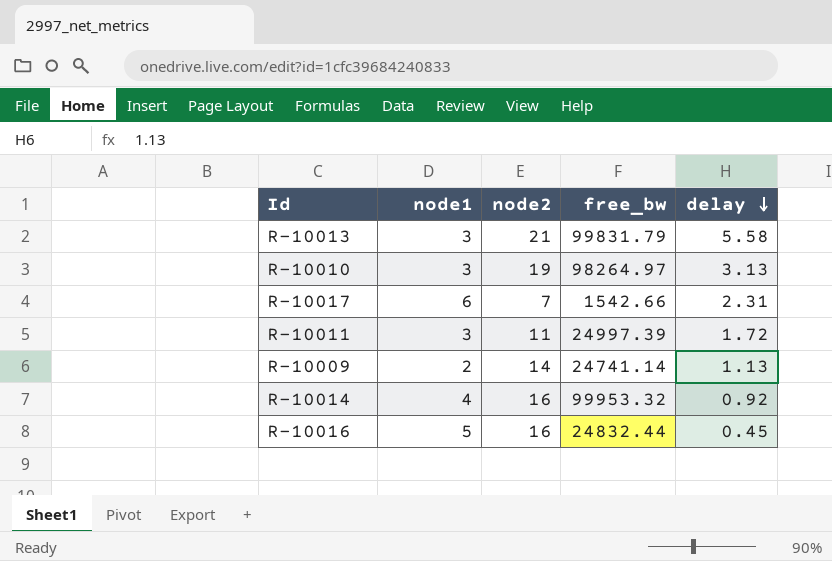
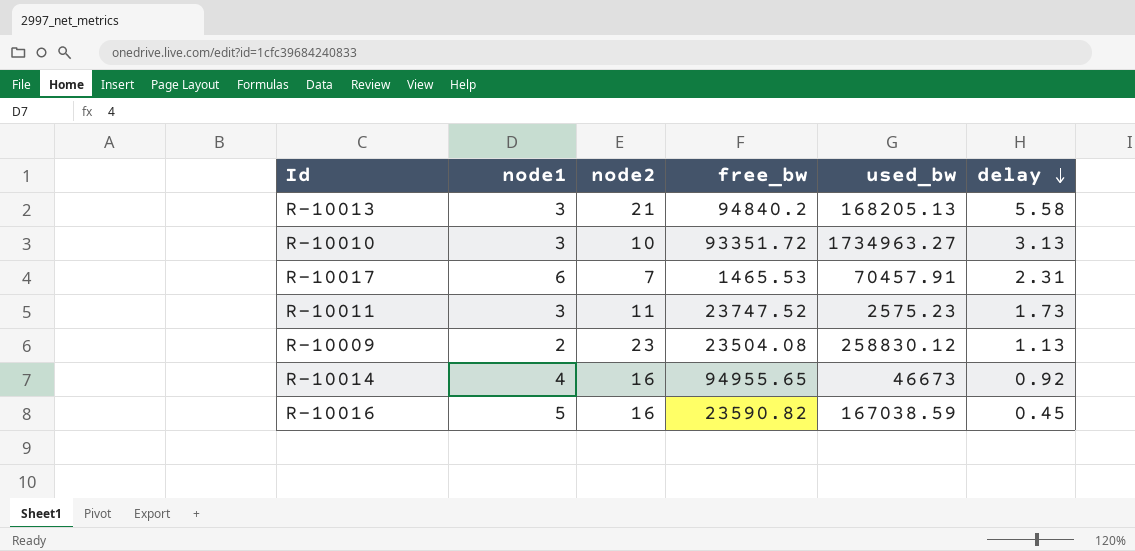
column used_bw | position: none -> 5
R-10013 | free_bw: 99831.79 -> 94840.2
R-10010 | node2: 19 -> 10
R-10010 | free_bw: 98264.97 -> 93351.72
R-10017 | free_bw: 1542.66 -> 1465.53
R-10011 | free_bw: 24997.39 -> 23747.52
R-10011 | delay: 1.72 -> 1.73
R-10009 | node2: 14 -> 23
R-10009 | free_bw: 24741.14 -> 23504.08
R-10014 | free_bw: 99953.32 -> 94955.65
R-10016 | free_bw: 24832.44 -> 23590.82

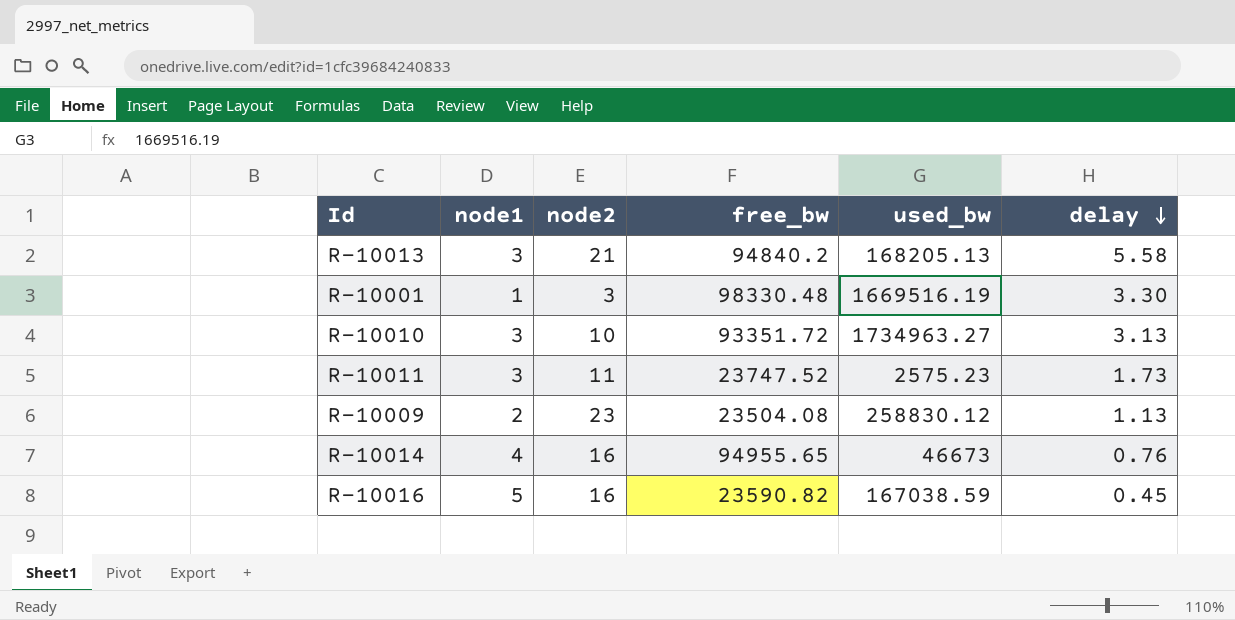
row R-10017: 6 | 7 | 1465.53 | 70457.91 | 2.31 -> none
row R-10001: none -> 1 | 3 | 98330.48 | 1669516.19 | 3.30
R-10014 | delay: 0.92 -> 0.76

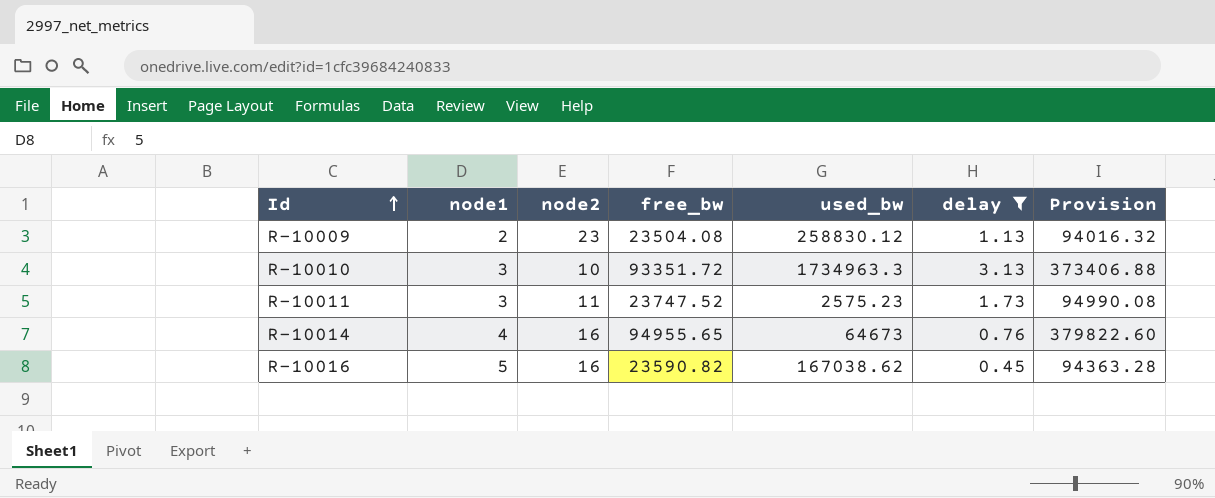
filter: none -> delay <= 3.13
row order: delay descending -> Id ascending
column Provision | formula: none -> [free_bw] * 4
R-10010 | used_bw: 1734963.27 -> 1734963.3
R-10014 | used_bw: 46673 -> 64673
R-10016 | used_bw: 167038.59 -> 167038.62

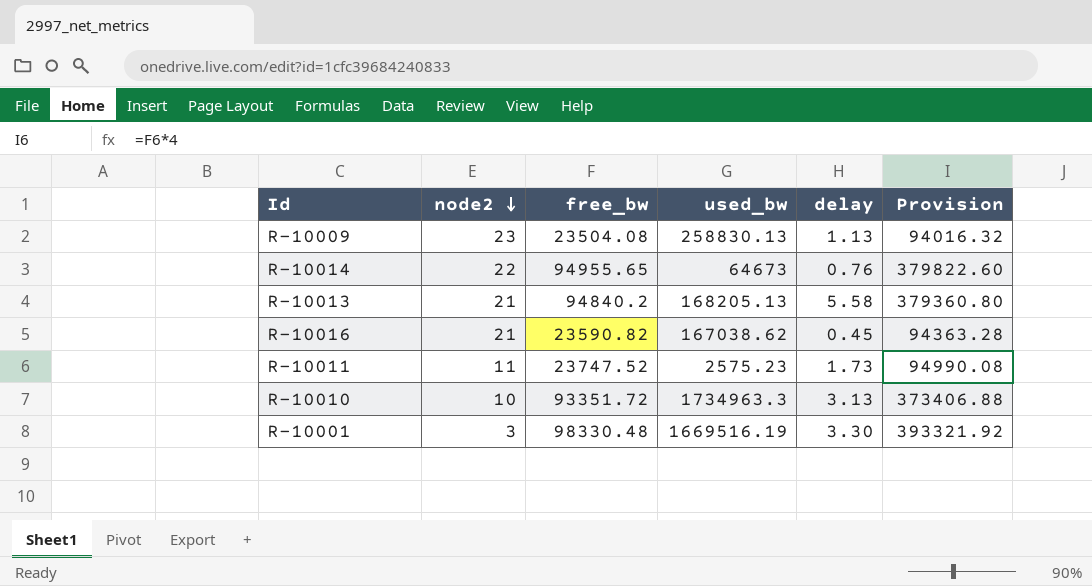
filter: delay <= 3.13 -> none
row order: Id ascending -> node2 descending
column node1 | position: 2 -> none
R-10009 | used_bw: 258830.12 -> 258830.13
R-10014 | node2: 16 -> 22
R-10016 | node2: 16 -> 21

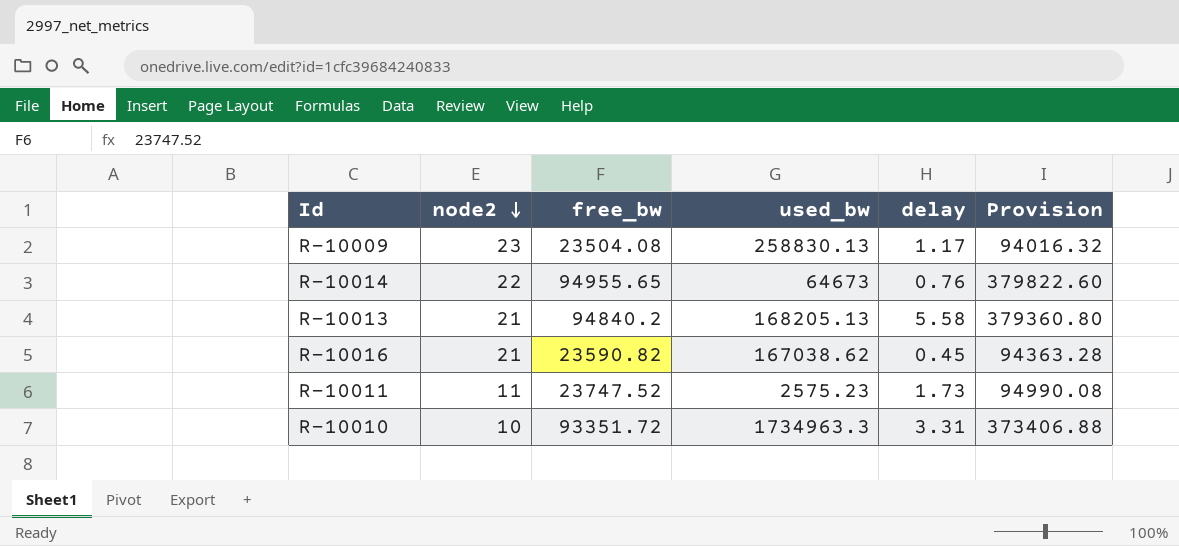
row R-10001: 3 | 98330.48 | 1669516.19 | 3.30 | 393321.92 -> none
R-10009 | delay: 1.13 -> 1.17
R-10010 | delay: 3.13 -> 3.31

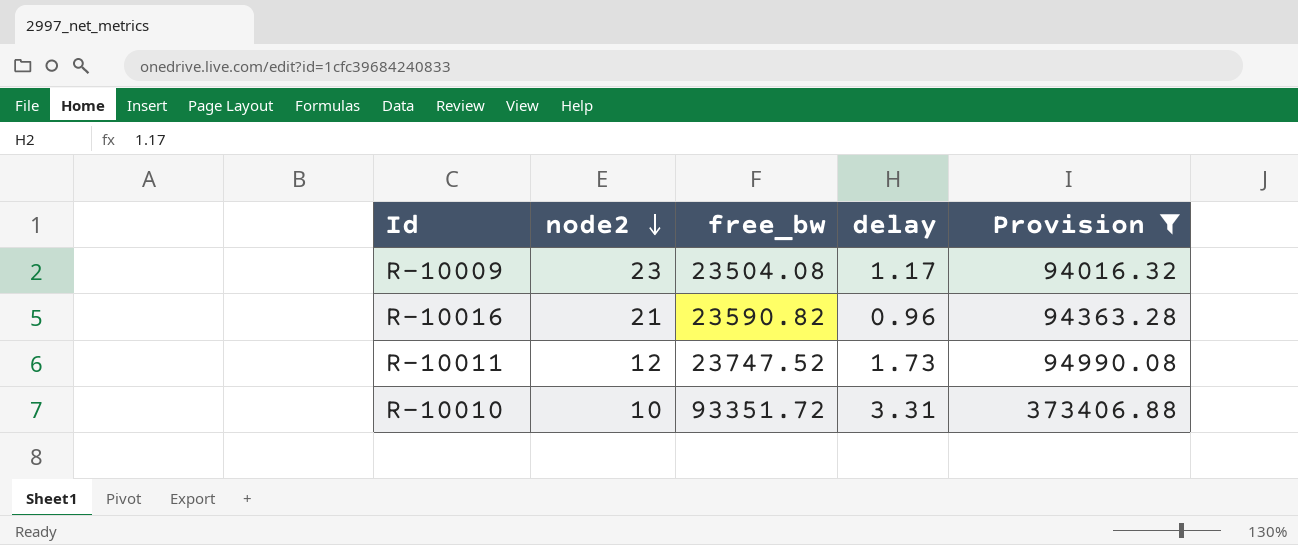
filter: none -> Provision <= 373406.88
column used_bw | position: 4 -> none
R-10016 | delay: 0.45 -> 0.96
R-10011 | node2: 11 -> 12

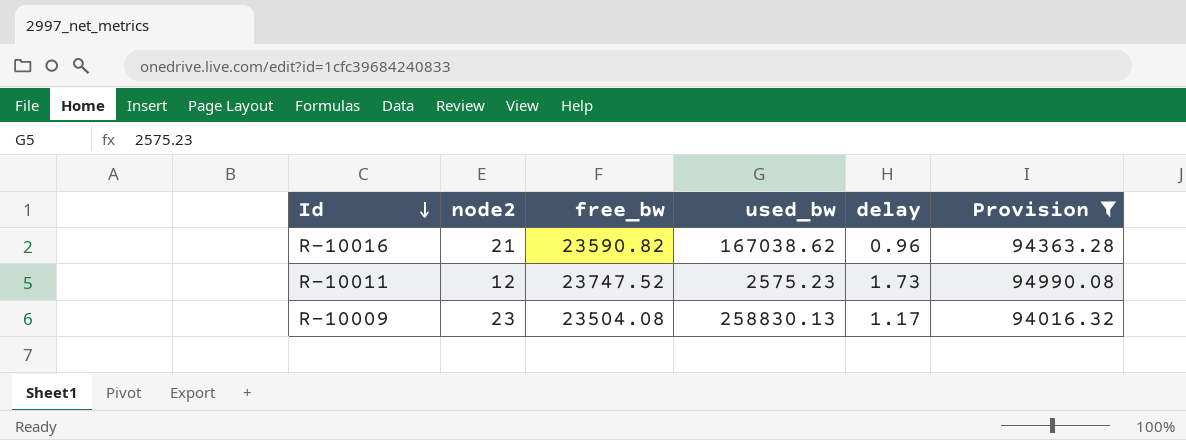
row order: node2 descending -> Id descending
column used_bw | position: none -> 4
row R-10010: 10 | 93351.72 | 3.31 | 373406.88 -> none

